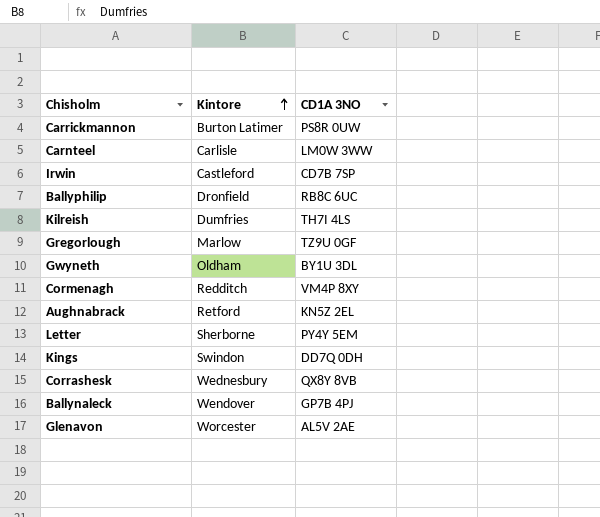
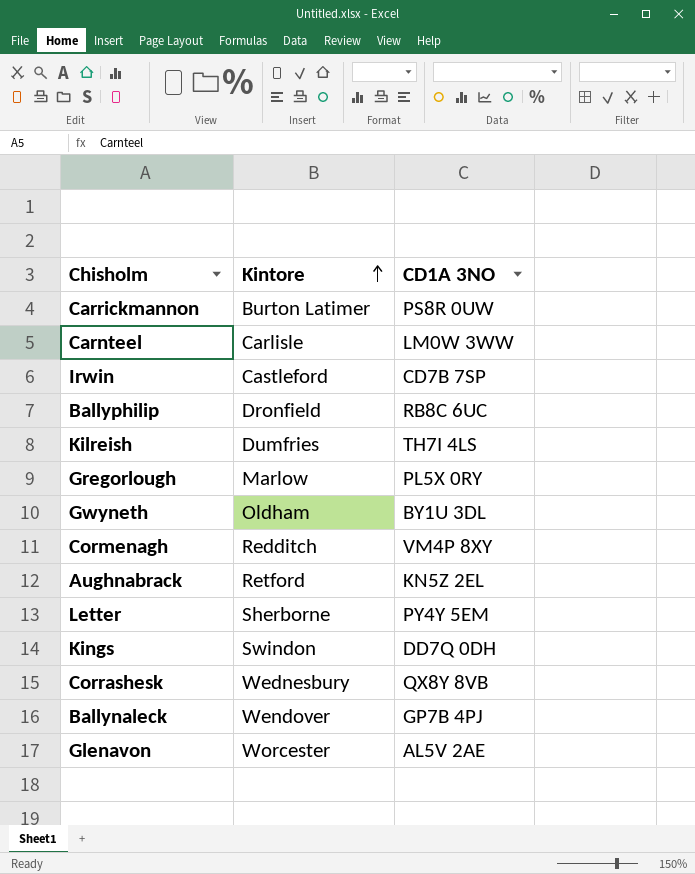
Gregorlough | CD1A 3NO: TZ9U 0GF -> PL5X 0RY

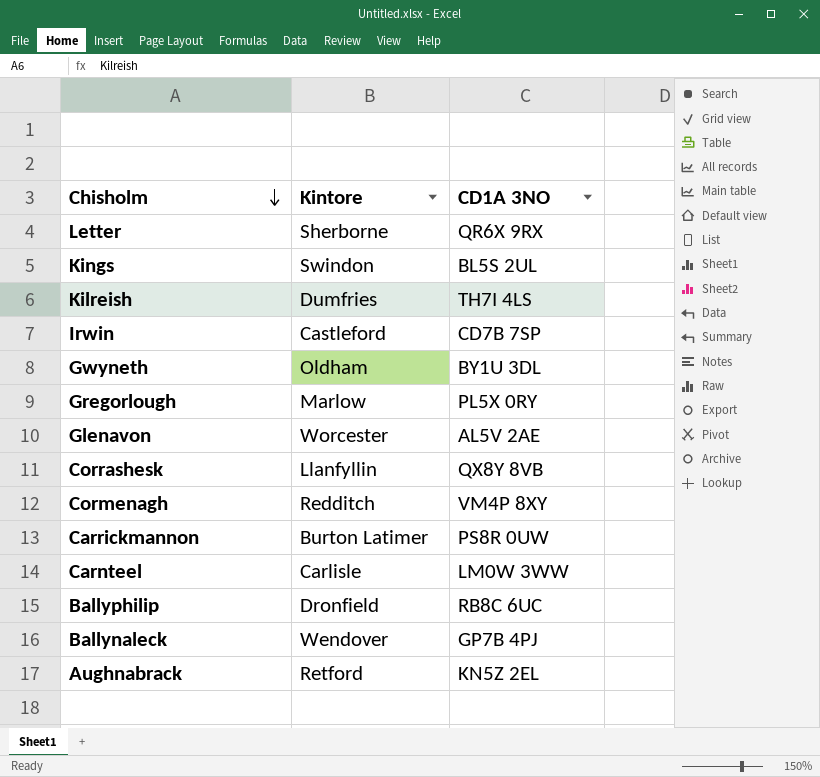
row order: Kintore ascending -> Chisholm descending
Letter | CD1A 3NO: PY4Y 5EM -> QR6X 9RX
Kings | CD1A 3NO: DD7Q 0DH -> BL5S 2UL
Corrashesk | Kintore: Wednesbury -> Llanfyllin

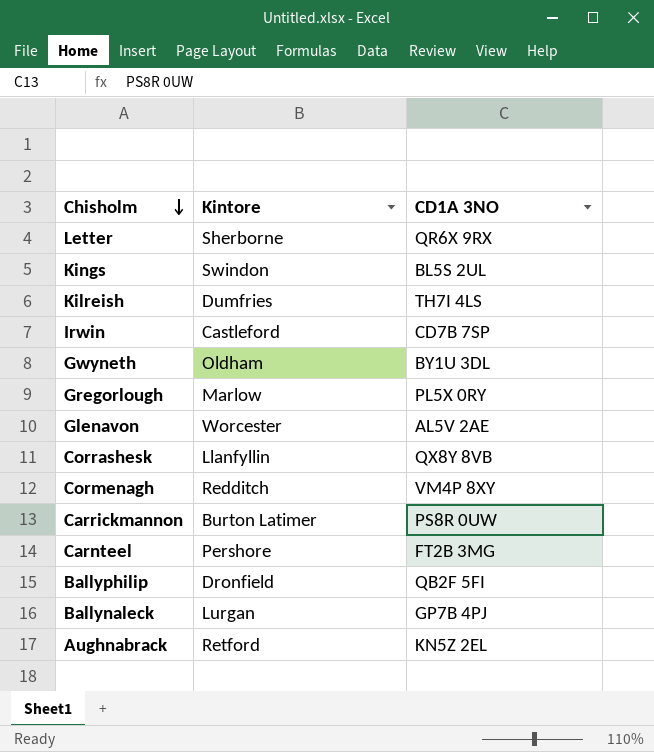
Carnteel | Kintore: Carlisle -> Pershore
Carnteel | CD1A 3NO: LM0W 3WW -> FT2B 3MG
Ballyphilip | CD1A 3NO: RB8C 6UC -> QB2F 5FI
Ballynaleck | Kintore: Wendover -> Lurgan

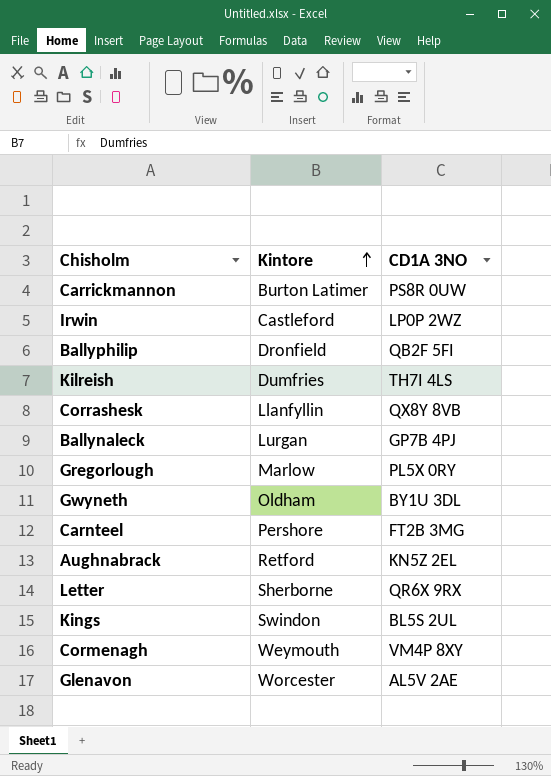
row order: Chisholm descending -> Kintore ascending
Irwin | CD1A 3NO: CD7B 7SP -> LP0P 2WZ
Cormenagh | Kintore: Redditch -> Weymouth

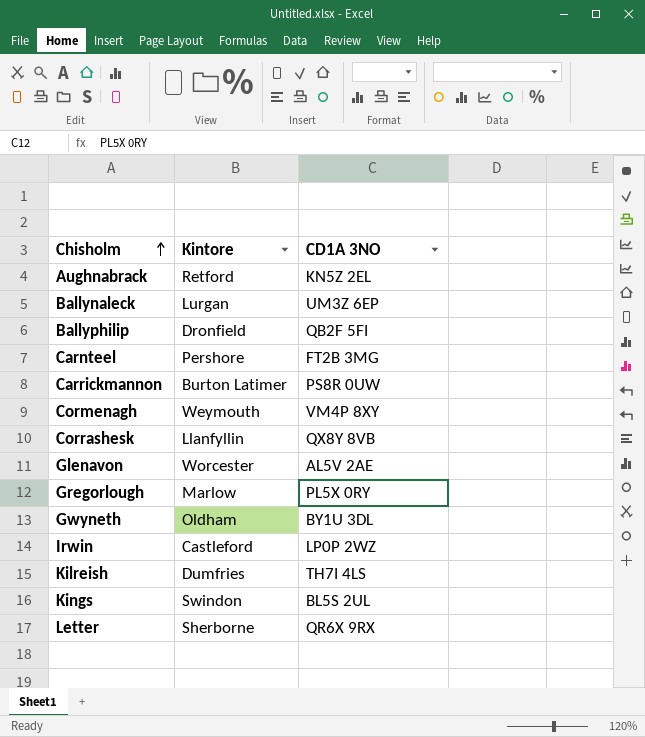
row order: Kintore ascending -> Chisholm ascending
Ballynaleck | CD1A 3NO: GP7B 4PJ -> UM3Z 6EP

